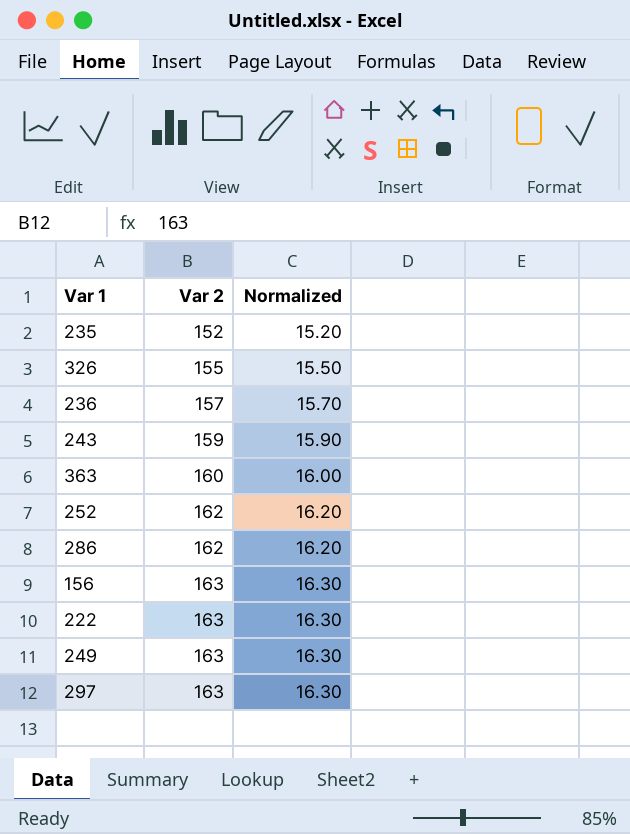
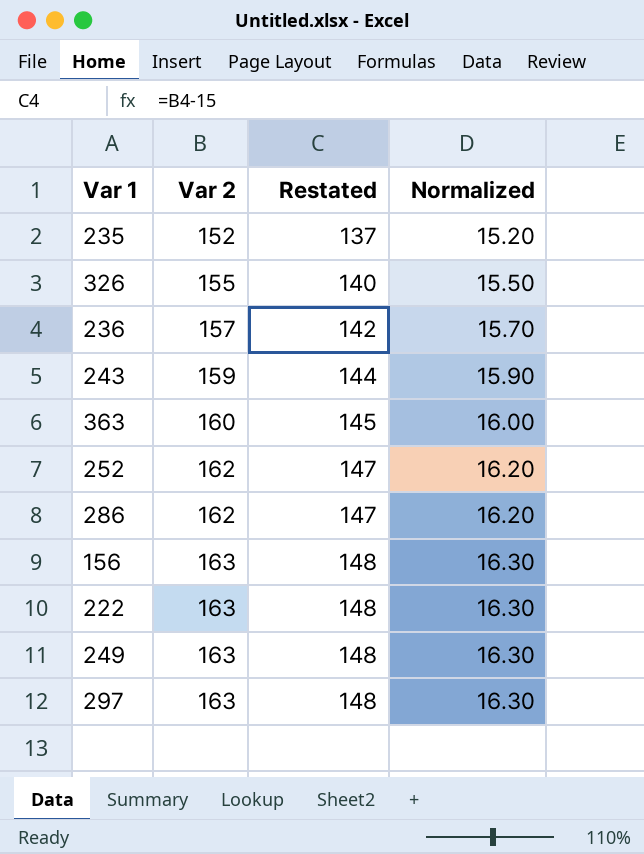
column Restated | formula: none -> [Var 2] - 15

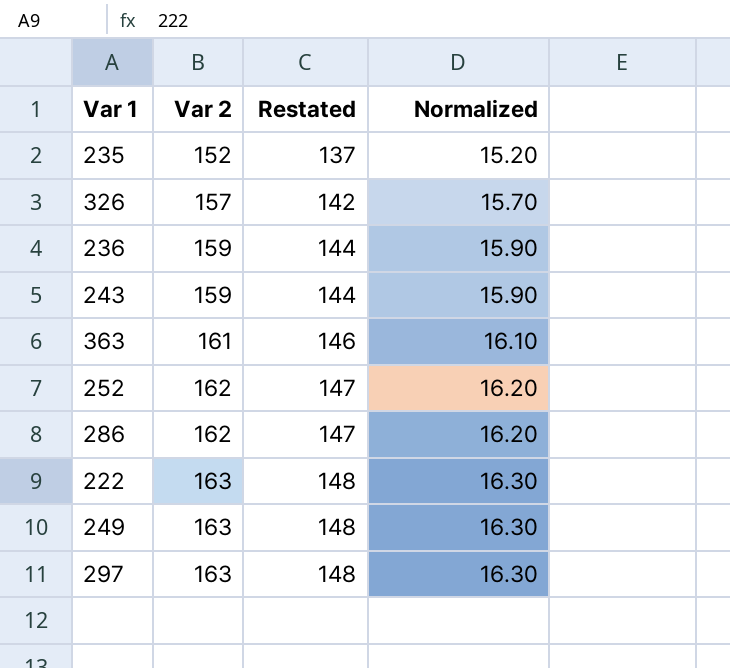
row 156: 163 | 148 | 16.30 -> none
326 | Var 2: 155 -> 157
326 | Restated: 140 -> 142
326 | Normalized: 15.50 -> 15.70
236 | Var 2: 157 -> 159
236 | Restated: 142 -> 144
236 | Normalized: 15.70 -> 15.90
363 | Var 2: 160 -> 161
363 | Restated: 145 -> 146
363 | Normalized: 16.00 -> 16.10

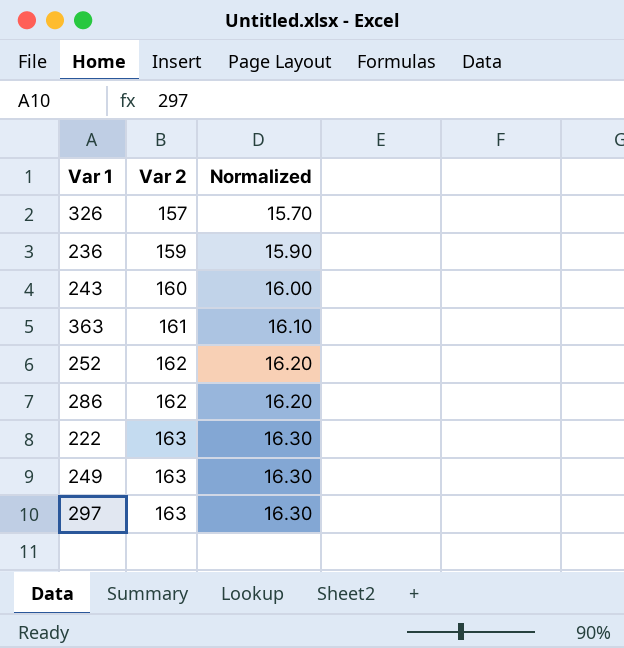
column Restated | formula: [Var 2] - 15 -> none
row 235: 152 | 137 | 15.20 -> none
243 | Var 2: 159 -> 160
243 | Normalized: 15.90 -> 16.00

